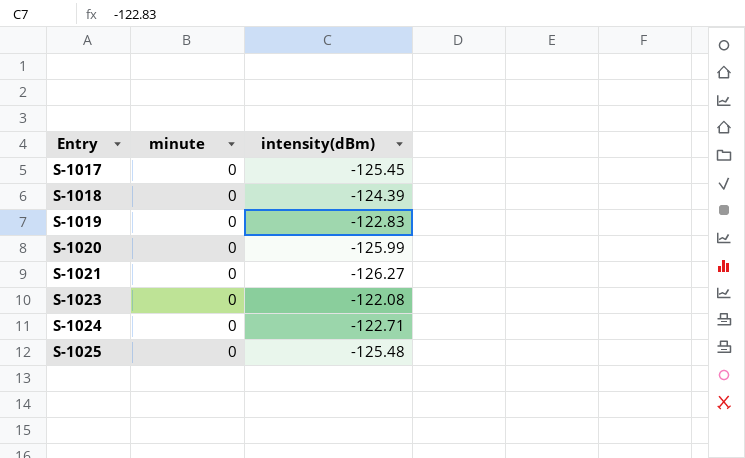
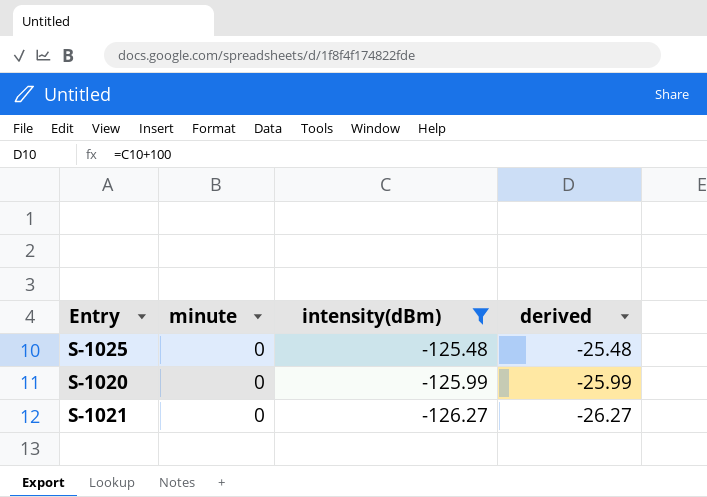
filter: none -> intensity(dBm) <= -125.48
row order: Entry ascending -> intensity(dBm) descending
column derived | formula: none -> [intensity(dBm)] + 100

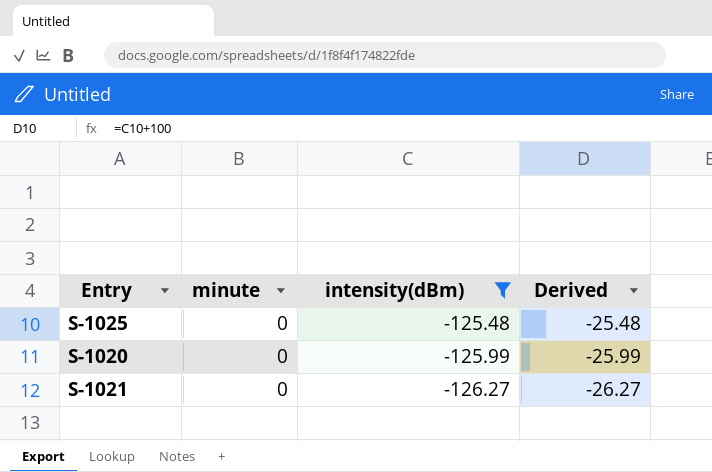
column name: derived -> Derived

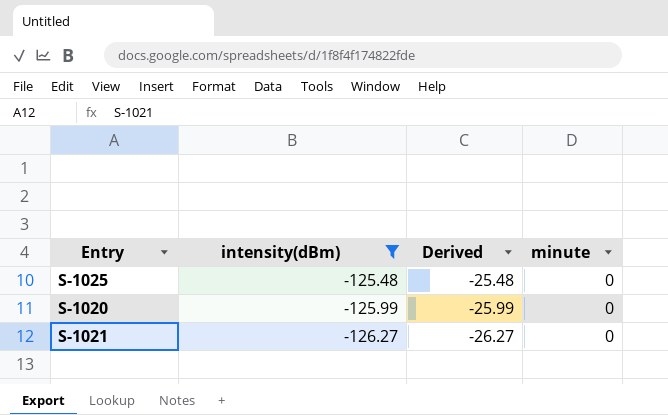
column minute | position: 2 -> 4

